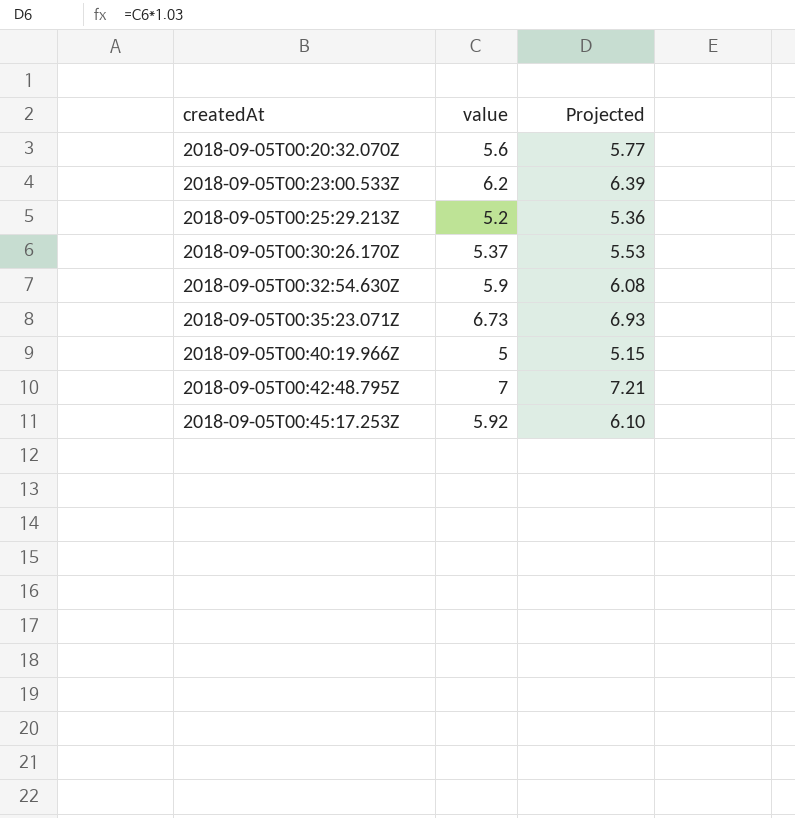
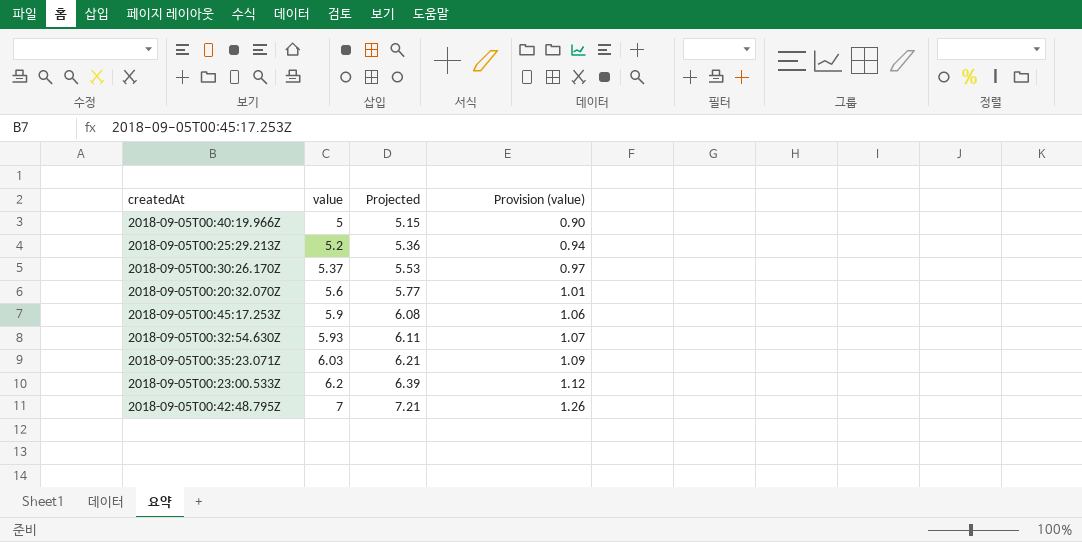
row order: createdAt ascending -> value ascending
column Provision (value) | formula: none -> [value] * 0.18
2018-09-05T00:45:17.253Z | value: 5.92 -> 5.9
2018-09-05T00:45:17.253Z | Projected: 6.10 -> 6.08
2018-09-05T00:32:54.630Z | value: 5.9 -> 5.93
2018-09-05T00:32:54.630Z | Projected: 6.08 -> 6.11
2018-09-05T00:35:23.071Z | value: 6.73 -> 6.03
2018-09-05T00:35:23.071Z | Projected: 6.93 -> 6.21

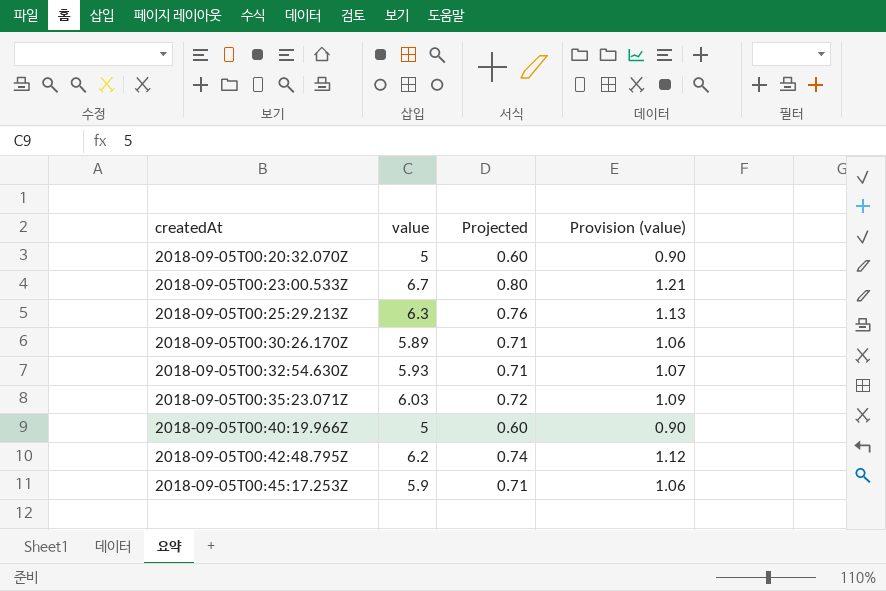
row order: value ascending -> createdAt ascending
column Projected | formula: [value] * 1.03 -> [value] * 0.12
2018-09-05T00:20:32.070Z | value: 5.6 -> 5
2018-09-05T00:20:32.070Z | Provision (value): 1.01 -> 0.90
2018-09-05T00:23:00.533Z | value: 6.2 -> 6.7
2018-09-05T00:23:00.533Z | Provision (value): 1.12 -> 1.21
2018-09-05T00:25:29.213Z | value: 5.2 -> 6.3
2018-09-05T00:25:29.213Z | Provision (value): 0.94 -> 1.13
2018-09-05T00:30:26.170Z | value: 5.37 -> 5.89
2018-09-05T00:30:26.170Z | Provision (value): 0.97 -> 1.06
2018-09-05T00:42:48.795Z | value: 7 -> 6.2
2018-09-05T00:42:48.795Z | Provision (value): 1.26 -> 1.12

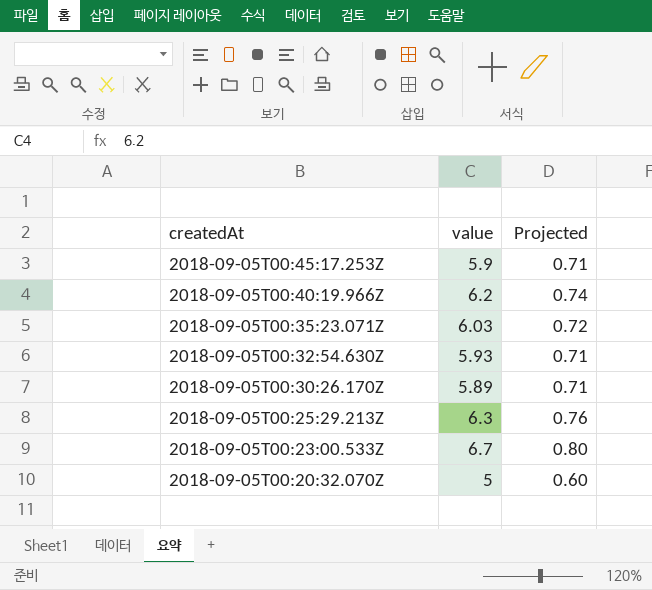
row order: createdAt ascending -> createdAt descending
column Provision (value) | formula: [value] * 0.18 -> none
row 2018-09-05T00:42:48.795Z: 6.2 | 0.74 | 1.12 -> none
2018-09-05T00:40:19.966Z | value: 5 -> 6.2
2018-09-05T00:40:19.966Z | Projected: 0.60 -> 0.74

